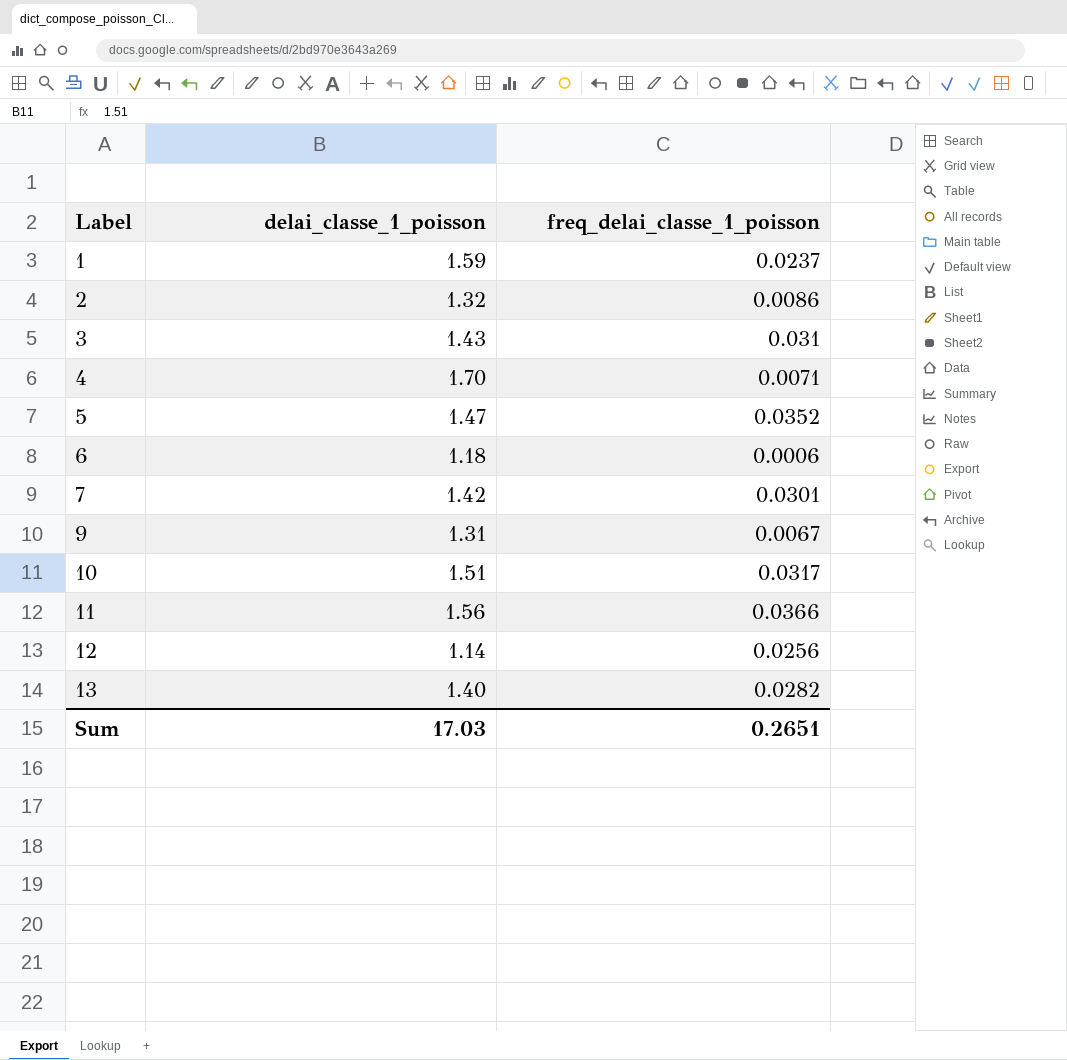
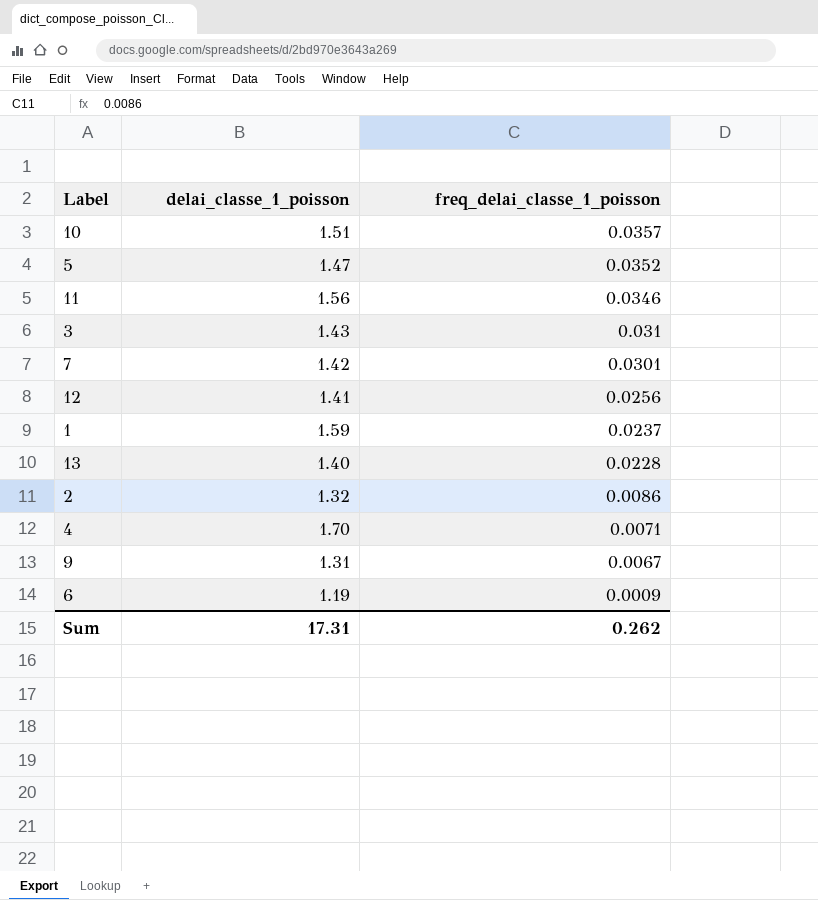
row order: Label ascending -> freq_delai_classe_1_poisson descending
10 | freq_delai_classe_1_poisson: 0.0317 -> 0.0357
11 | freq_delai_classe_1_poisson: 0.0366 -> 0.0346
12 | delai_classe_1_poisson: 1.14 -> 1.41
13 | freq_delai_classe_1_poisson: 0.0282 -> 0.0228
6 | delai_classe_1_poisson: 1.18 -> 1.19
6 | freq_delai_classe_1_poisson: 0.0006 -> 0.0009
Sum | delai_classe_1_poisson: 17.03 -> 17.31
Sum | freq_delai_classe_1_poisson: 0.2651 -> 0.262

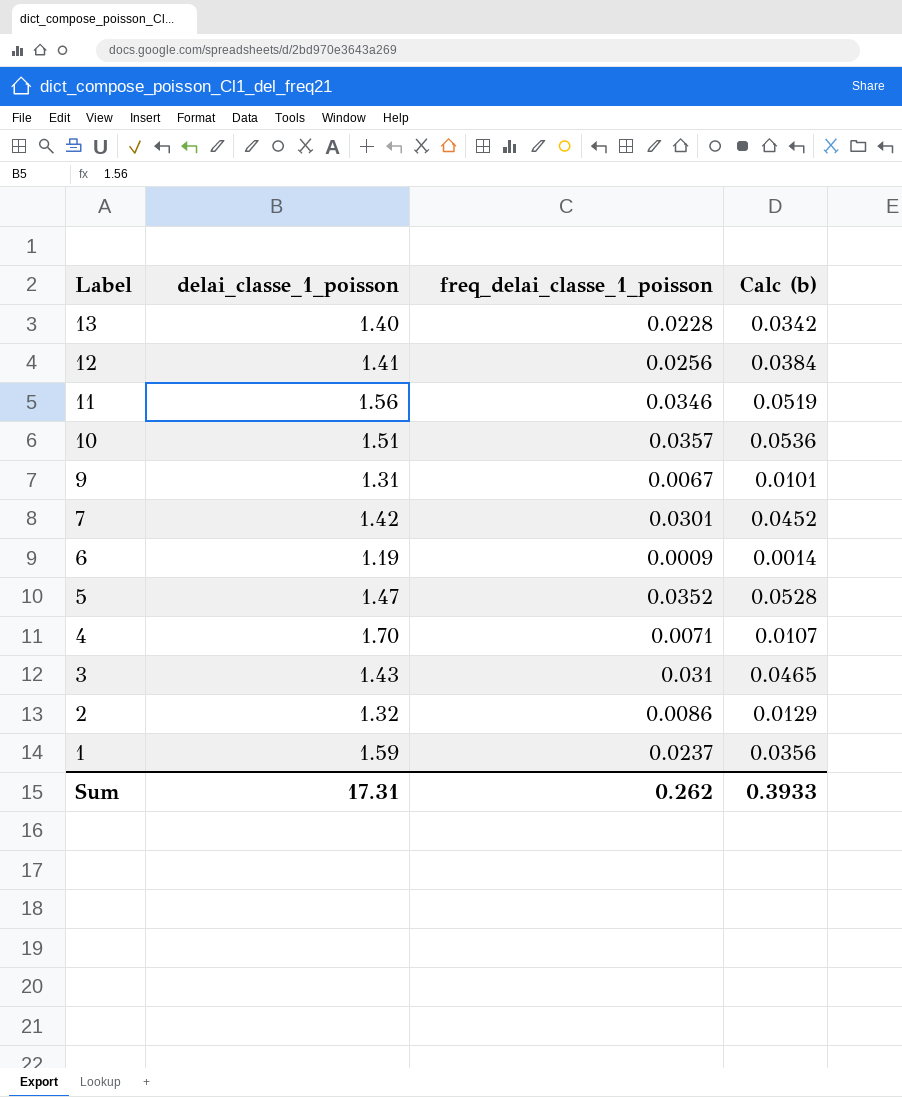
row order: freq_delai_classe_1_poisson descending -> Label descending
column Calc (b) | formula: none -> [freq_delai_classe_1_poisson] * 1.5

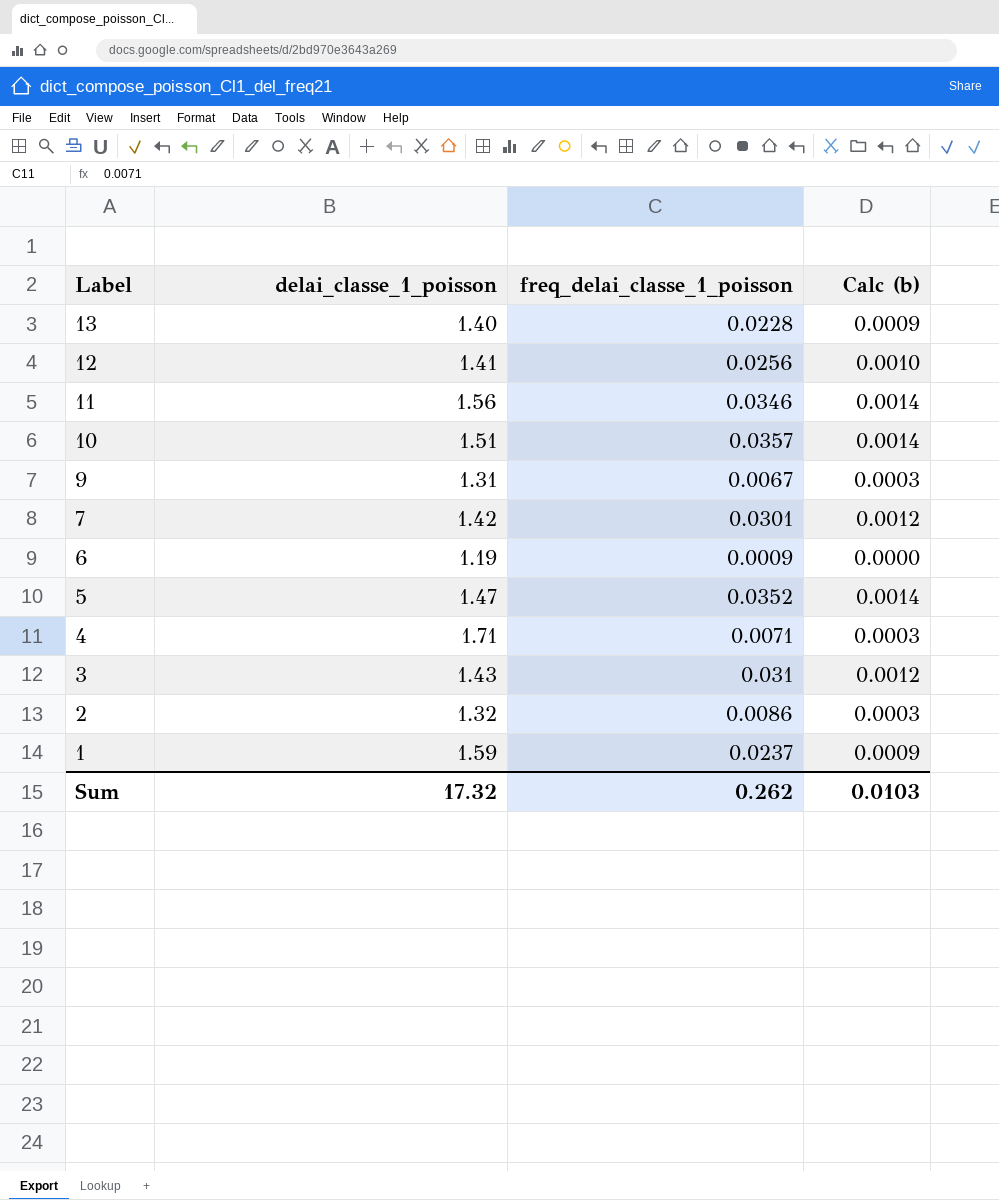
column Calc (b) | formula: [freq_delai_classe_1_poisson] * 1.5 -> [freq_delai_classe_1_poisson] * 0.04
4 | delai_classe_1_poisson: 1.70 -> 1.71
Sum | delai_classe_1_poisson: 17.31 -> 17.32
Sum | Calc (b): 0.3933 -> 0.0103

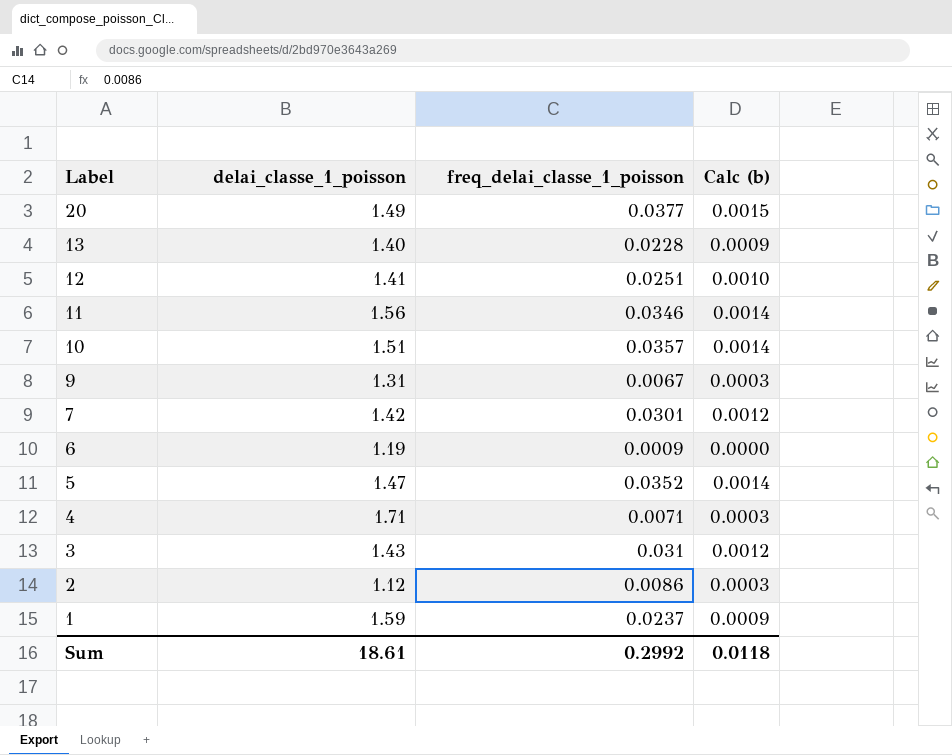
row 20: none -> 1.49 | 0.0377 | 0.0015
12 | freq_delai_classe_1_poisson: 0.0256 -> 0.0251
2 | delai_classe_1_poisson: 1.32 -> 1.12
Sum | delai_classe_1_poisson: 17.32 -> 18.61
Sum | freq_delai_classe_1_poisson: 0.262 -> 0.2992
Sum | Calc (b): 0.0103 -> 0.0118

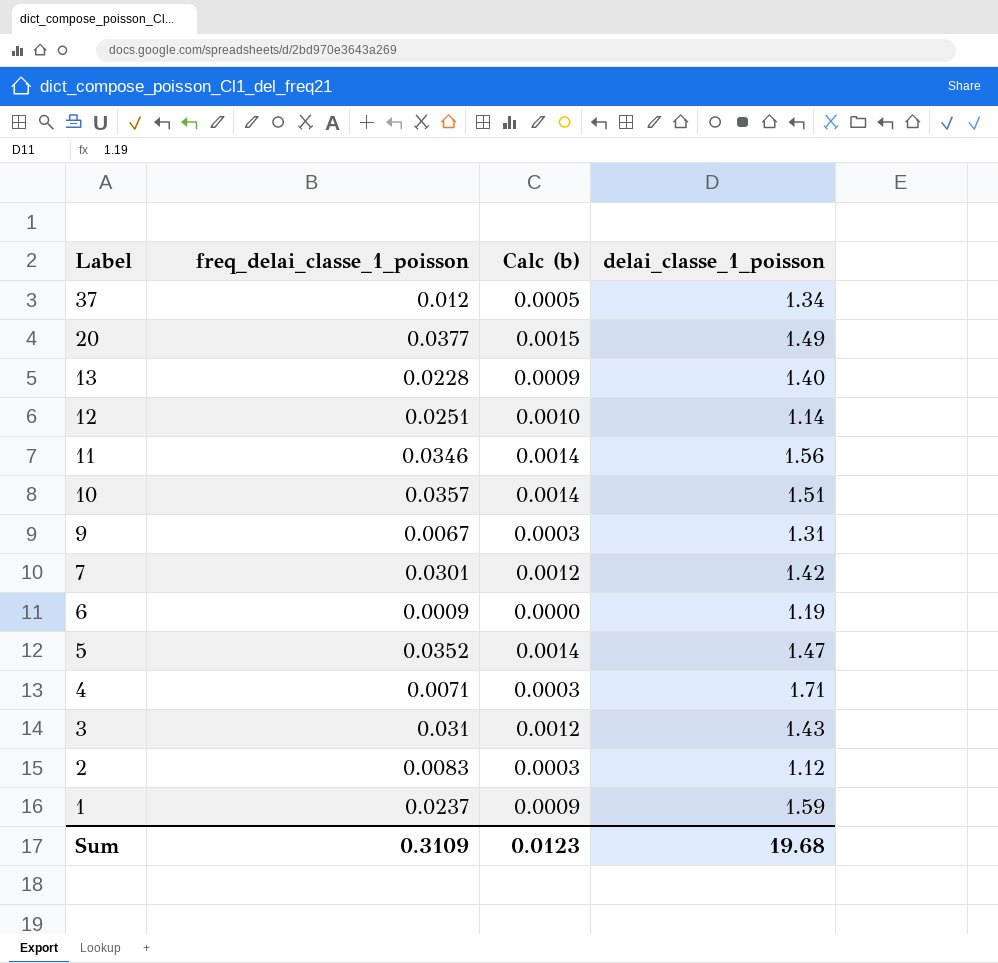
column delai_classe_1_poisson | position: 2 -> 4
row 37: none -> 0.012 | 0.0005 | 1.34
12 | delai_classe_1_poisson: 1.41 -> 1.14
2 | freq_delai_classe_1_poisson: 0.0086 -> 0.0083
Sum | freq_delai_classe_1_poisson: 0.2992 -> 0.3109
Sum | Calc (b): 0.0118 -> 0.0123
Sum | delai_classe_1_poisson: 18.61 -> 19.68

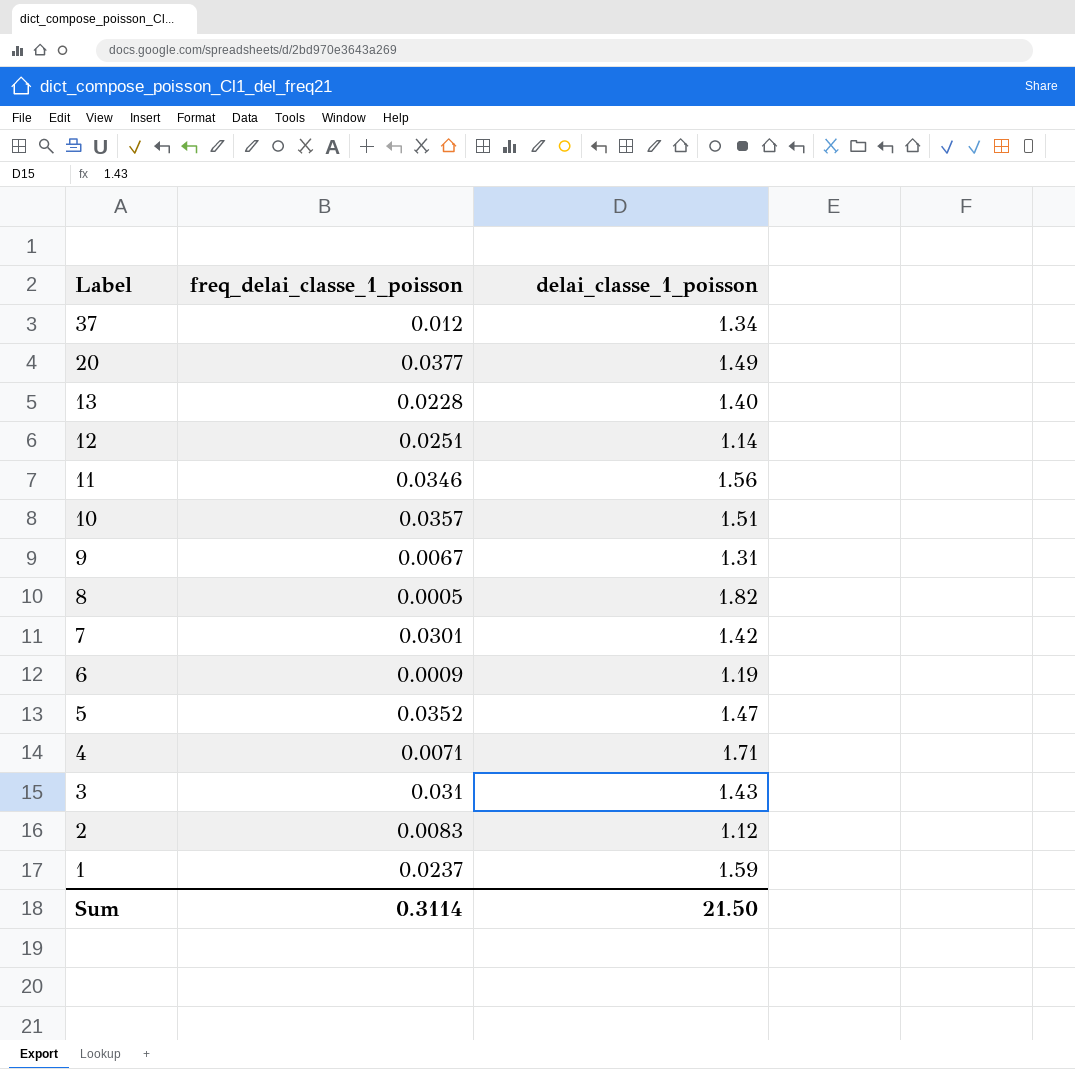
column Calc (b) | formula: [freq_delai_classe_1_poisson] * 0.04 -> none
row 8: none -> 0.0005 | 1.82
Sum | freq_delai_classe_1_poisson: 0.3109 -> 0.3114
Sum | delai_classe_1_poisson: 19.68 -> 21.50

